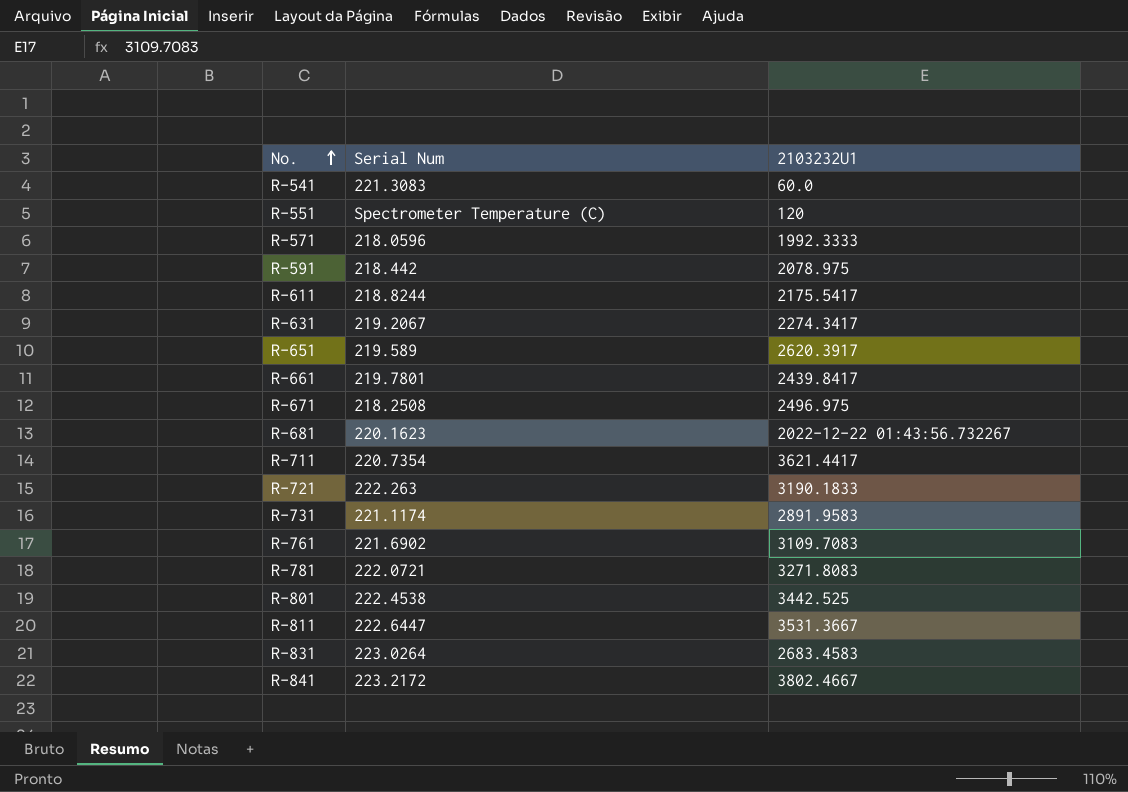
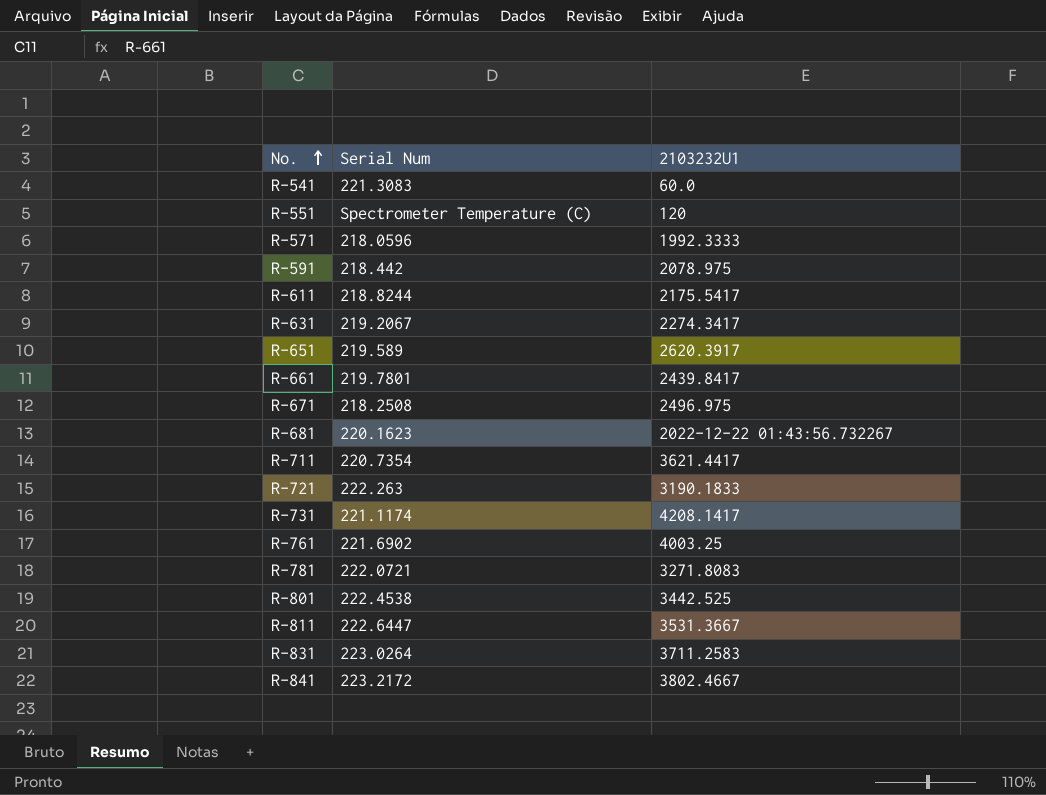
R-731 | 2103232U1: 2891.9583 -> 4208.1417
R-761 | 2103232U1: 3109.7083 -> 4003.25
R-831 | 2103232U1: 2683.4583 -> 3711.2583

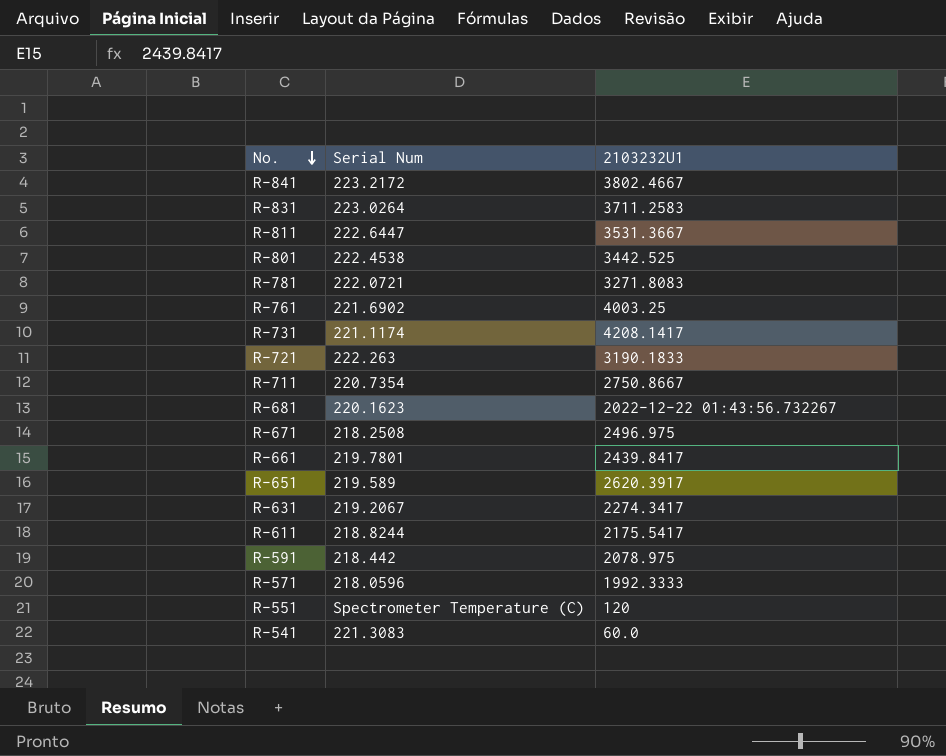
row order: No. ascending -> No. descending
R-711 | 2103232U1: 3621.4417 -> 2750.8667

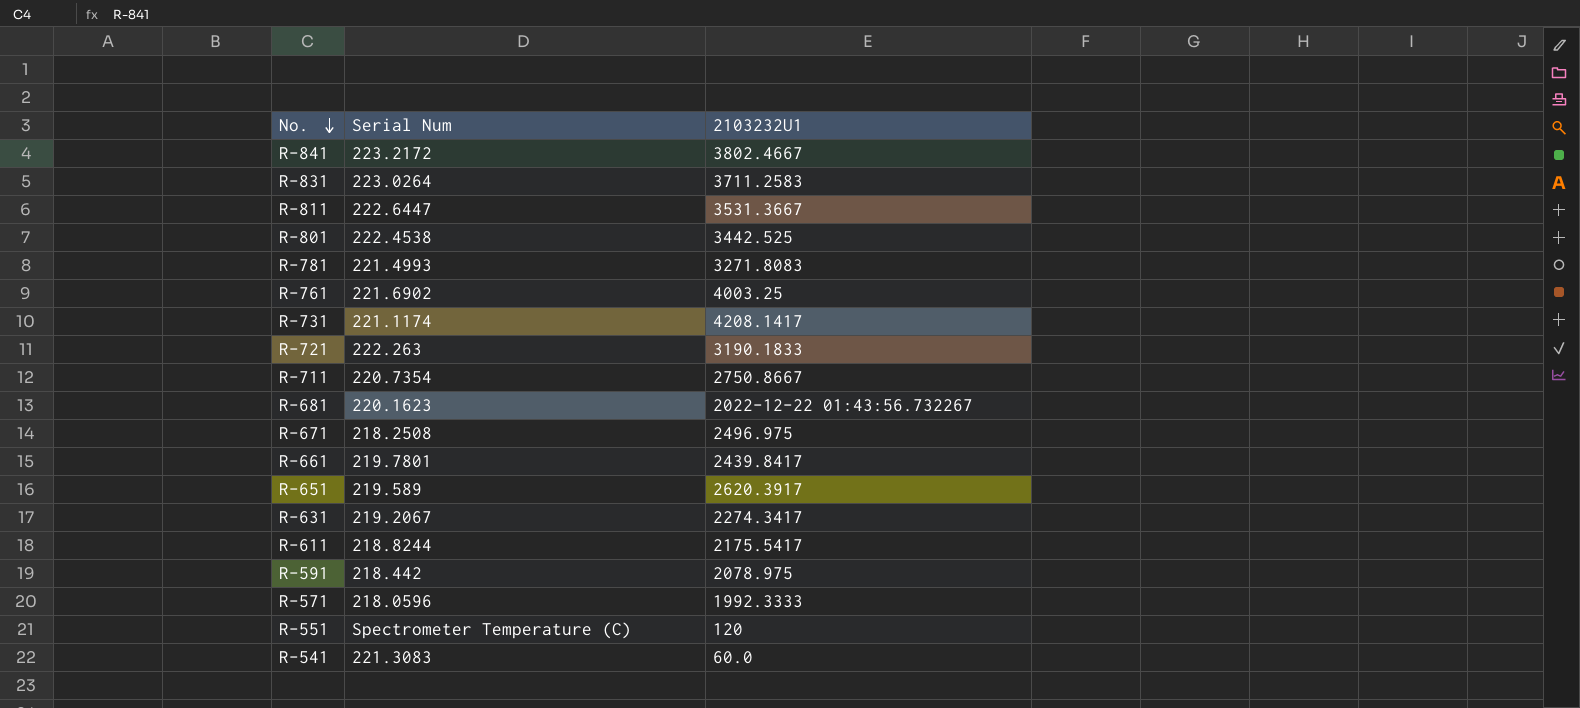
R-781 | Serial Num: 222.0721 -> 221.4993

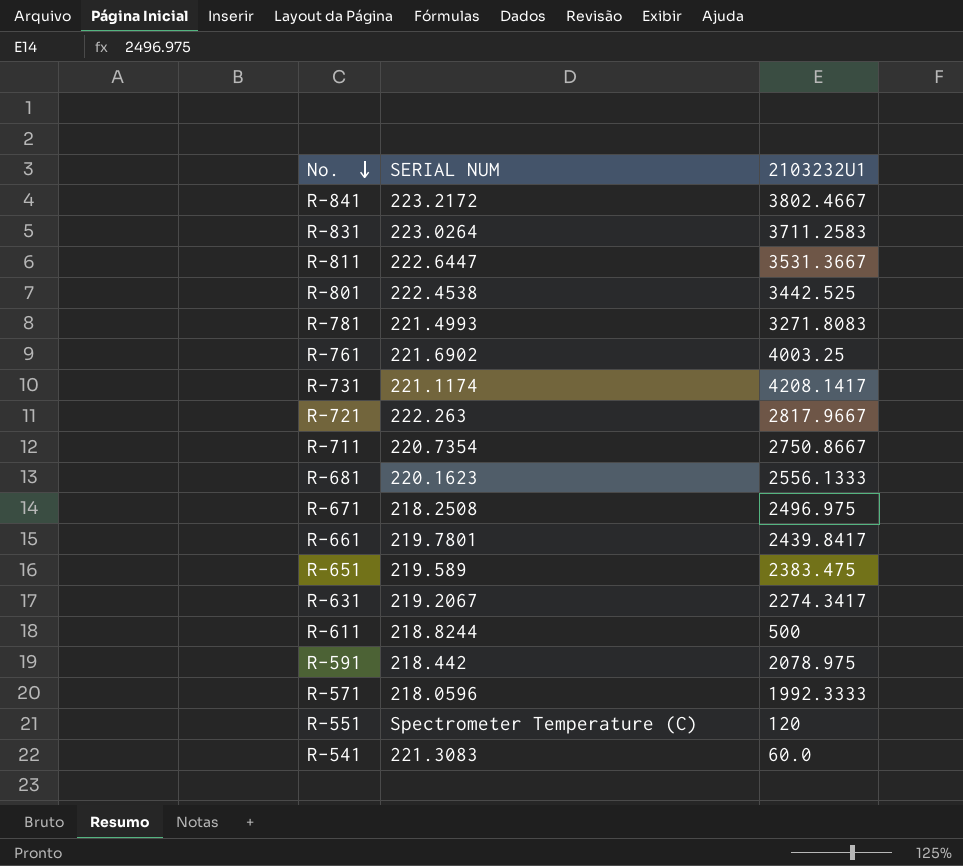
column name: Serial Num -> SERIAL NUM
R-721 | 2103232U1: 3190.1833 -> 2817.9667
R-681 | 2103232U1: 2022-12-22 01:43:56.732267 -> 2556.1333
R-651 | 2103232U1: 2620.3917 -> 2383.475
R-611 | 2103232U1: 2175.5417 -> 500

